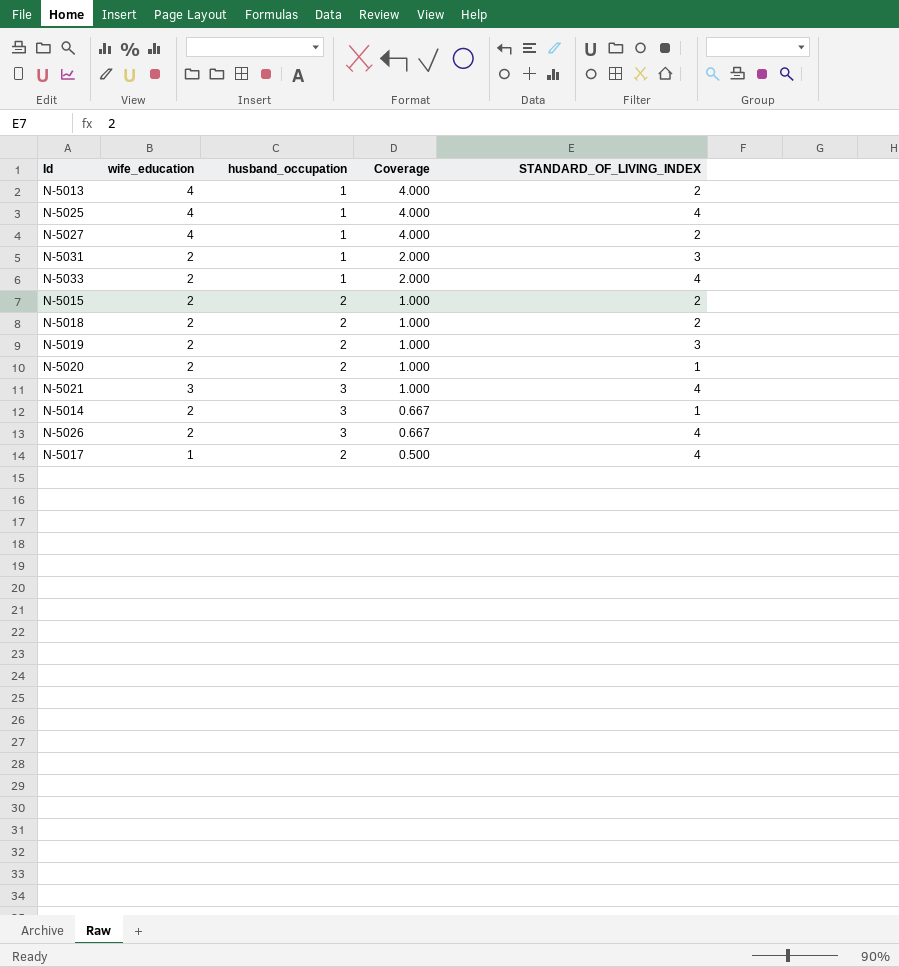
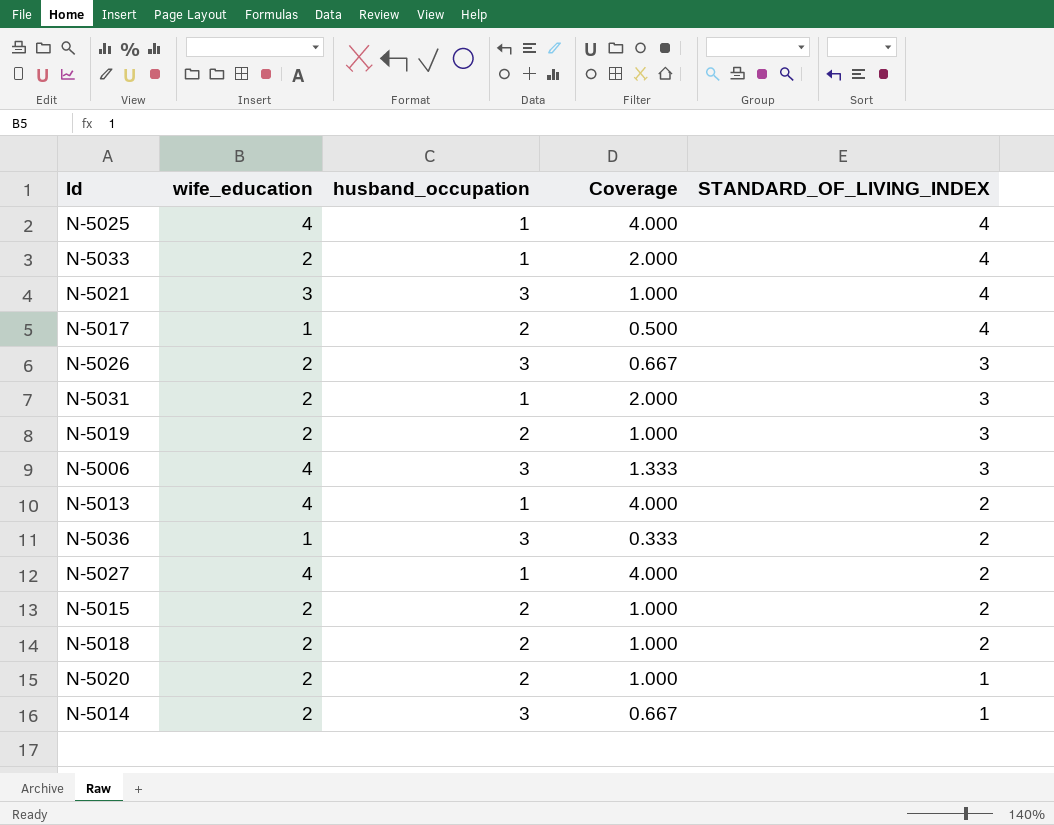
row order: Coverage descending -> STANDARD_OF_LIVING_INDEX descending
N-5026 | STANDARD_OF_LIVING_INDEX: 4 -> 3
row N-5006: none -> 4 | 3 | 1.333 | 3
row N-5036: none -> 1 | 3 | 0.333 | 2

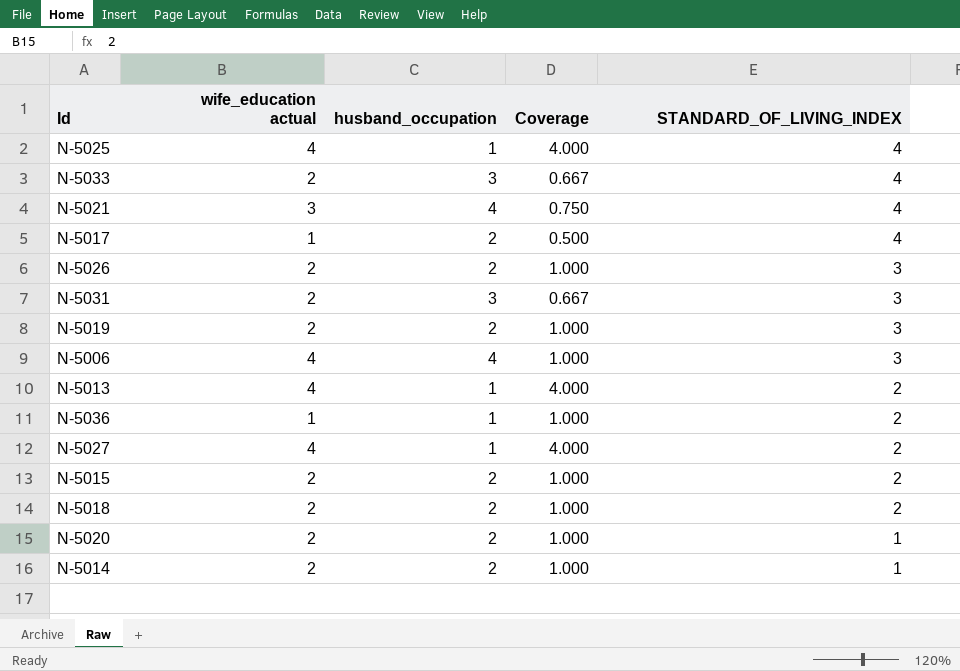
column name: wife_education -> wife_education actual
N-5033 | husband_occupation: 1 -> 3
N-5033 | Coverage: 2.000 -> 0.667
N-5021 | husband_occupation: 3 -> 4
N-5021 | Coverage: 1.000 -> 0.750
N-5026 | husband_occupation: 3 -> 2
N-5026 | Coverage: 0.667 -> 1.000
N-5031 | husband_occupation: 1 -> 3
N-5031 | Coverage: 2.000 -> 0.667
N-5006 | husband_occupation: 3 -> 4
N-5006 | Coverage: 1.333 -> 1.000
N-5036 | husband_occupation: 3 -> 1
N-5036 | Coverage: 0.333 -> 1.000
N-5014 | husband_occupation: 3 -> 2
N-5014 | Coverage: 0.667 -> 1.000

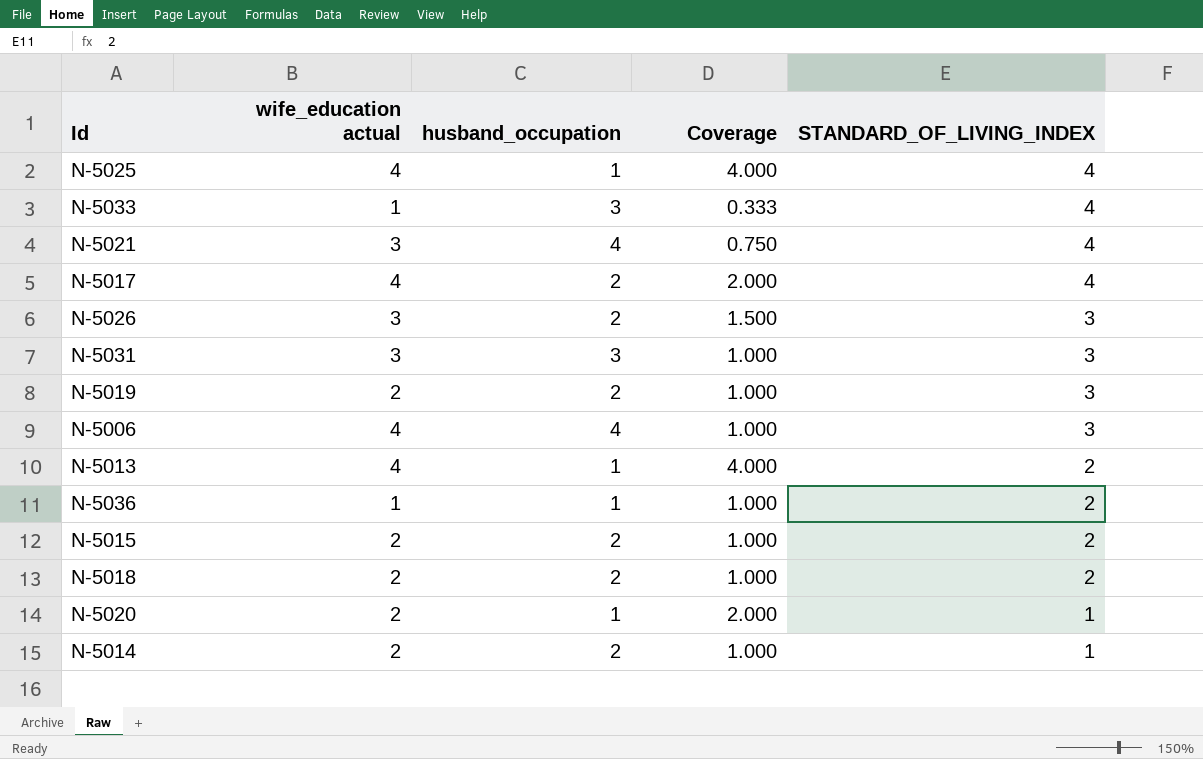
row N-5027: 4 | 1 | 4.000 | 2 -> none
N-5033 | wife_education actual: 2 -> 1
N-5033 | Coverage: 0.667 -> 0.333
N-5017 | wife_education actual: 1 -> 4
N-5017 | Coverage: 0.500 -> 2.000
N-5026 | wife_education actual: 2 -> 3
N-5026 | Coverage: 1.000 -> 1.500
N-5031 | wife_education actual: 2 -> 3
N-5031 | Coverage: 0.667 -> 1.000
N-5020 | husband_occupation: 2 -> 1
N-5020 | Coverage: 1.000 -> 2.000

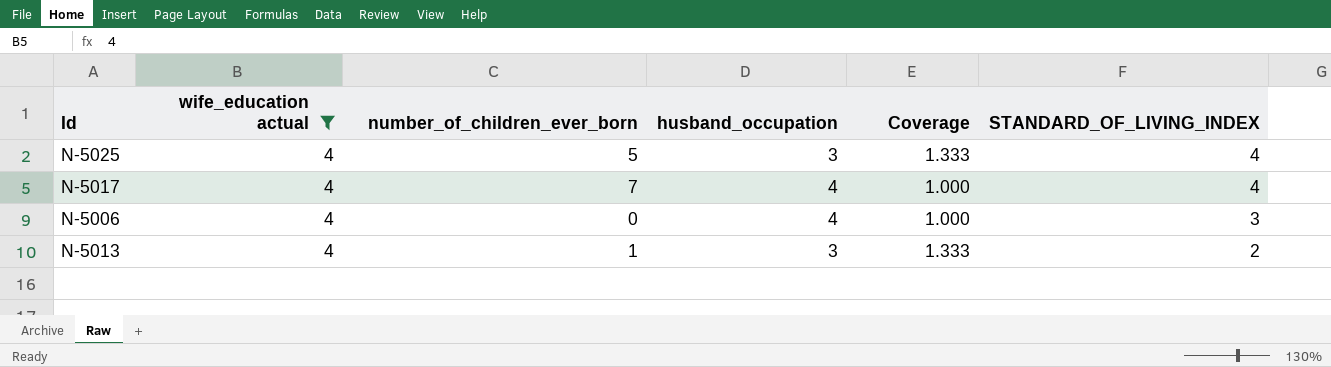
filter: none -> wife_education actual = 4
column number_of_children_ever_born | position: none -> 3
N-5025 | husband_occupation: 1 -> 3
N-5025 | Coverage: 4.000 -> 1.333
N-5017 | husband_occupation: 2 -> 4
N-5017 | Coverage: 2.000 -> 1.000
N-5013 | husband_occupation: 1 -> 3
N-5013 | Coverage: 4.000 -> 1.333

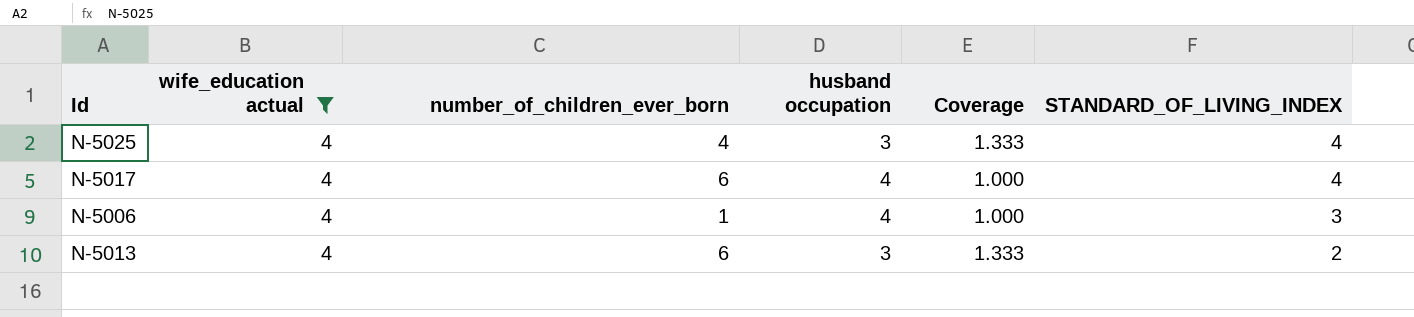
column name: husband_occupation -> husband occupation
N-5025 | number_of_children_ever_born: 5 -> 4
N-5017 | number_of_children_ever_born: 7 -> 6
N-5006 | number_of_children_ever_born: 0 -> 1
N-5013 | number_of_children_ever_born: 1 -> 6

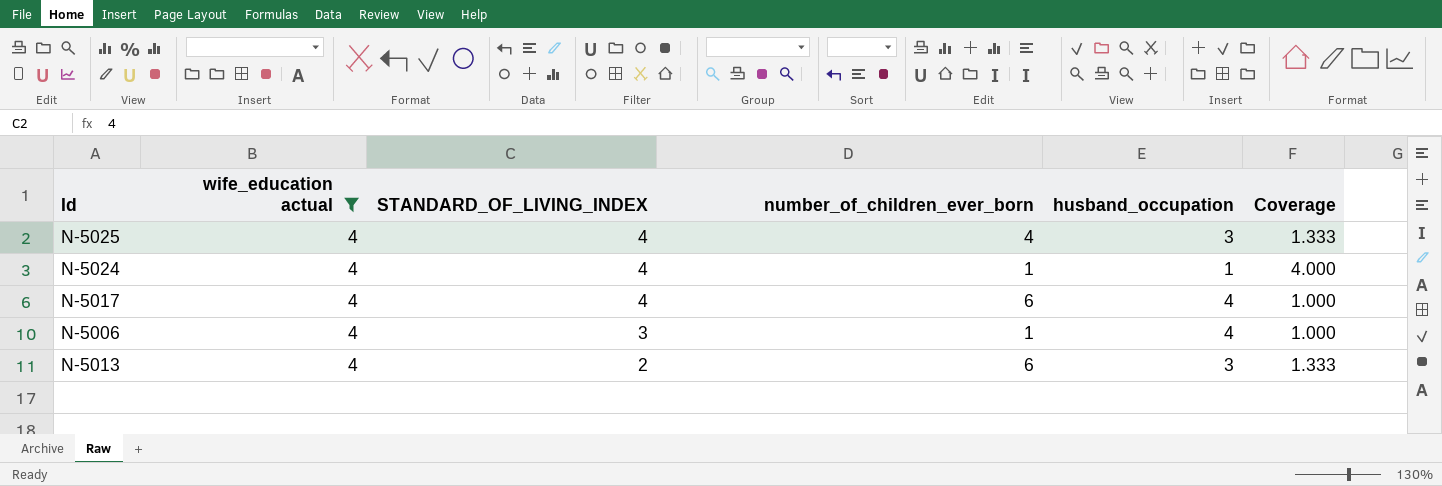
column STANDARD_OF_LIVING_INDEX | position: 6 -> 3
column name: husband occupation -> husband_occupation
row N-5024: none -> 4 | 4 | 1 | 1 | 4.000

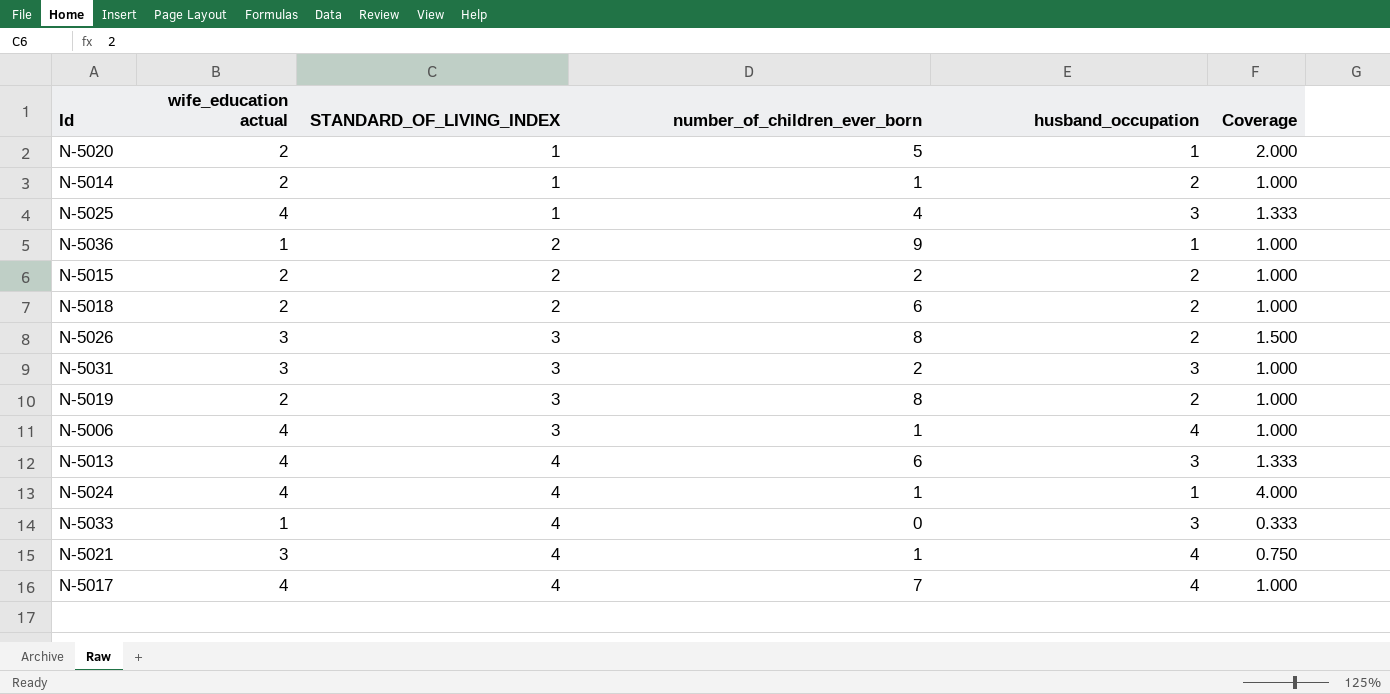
filter: wife_education actual = 4 -> none
row order: STANDARD_OF_LIVING_INDEX descending -> STANDARD_OF_LIVING_INDEX ascending
N-5025 | STANDARD_OF_LIVING_INDEX: 4 -> 1
N-5013 | STANDARD_OF_LIVING_INDEX: 2 -> 4
N-5017 | number_of_children_ever_born: 6 -> 7

